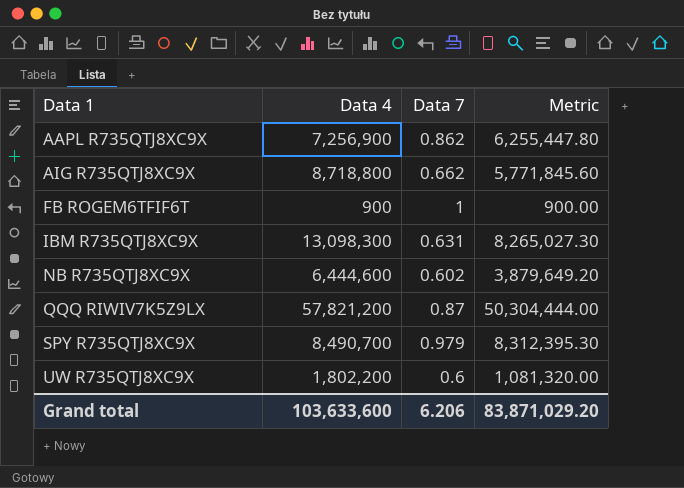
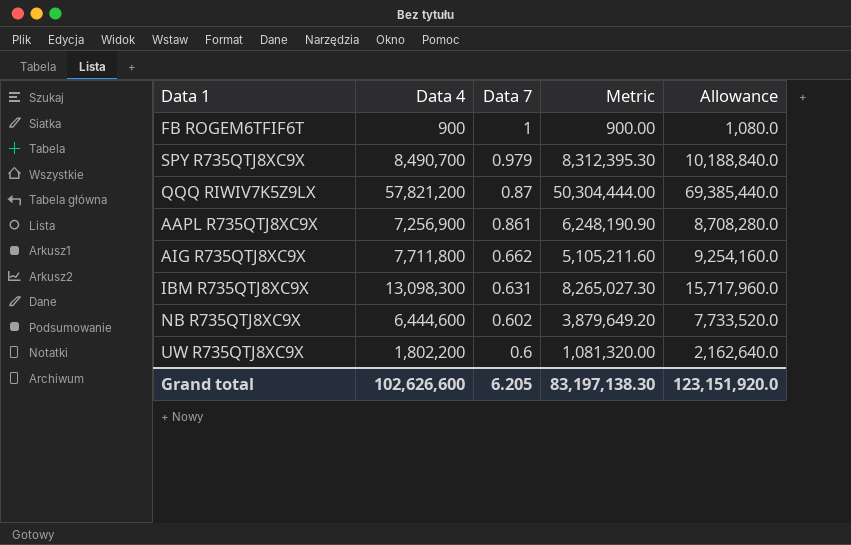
row order: Data 1 ascending -> Data 7 descending
column Allowance | formula: none -> [Data 4] * 1.2
AAPL R735QTJ8XC9X | Data 7: 0.862 -> 0.861
AAPL R735QTJ8XC9X | Metric: 6,255,447.80 -> 6,248,190.90
AIG R735QTJ8XC9X | Data 4: 8,718,800 -> 7,711,800
AIG R735QTJ8XC9X | Metric: 5,771,845.60 -> 5,105,211.60
Grand total | Data 4: 103,633,600 -> 102,626,600
Grand total | Data 7: 6.206 -> 6.205
Grand total | Metric: 83,871,029.20 -> 83,197,138.30

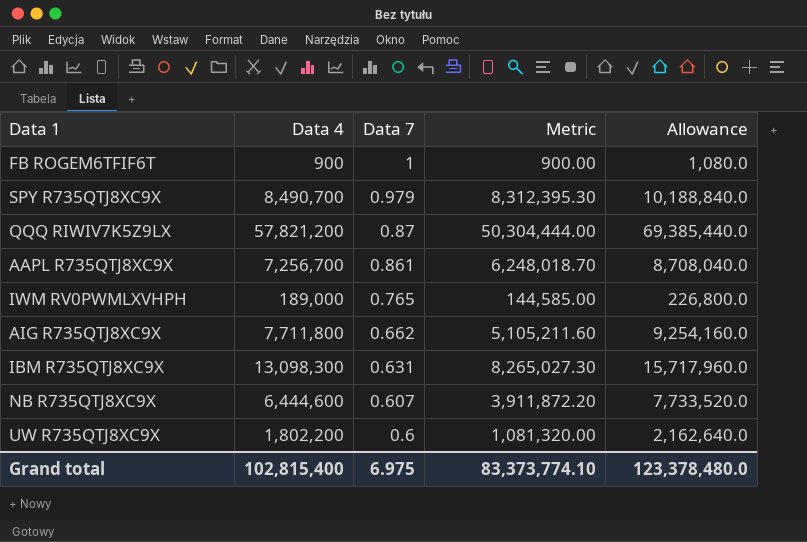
AAPL R735QTJ8XC9X | Data 4: 7,256,900 -> 7,256,700
AAPL R735QTJ8XC9X | Metric: 6,248,190.90 -> 6,248,018.70
AAPL R735QTJ8XC9X | Allowance: 8,708,280.0 -> 8,708,040.0
row IWM RV0PWMLXVHPH: none -> 189,000 | 0.765 | 144,585.00 | 226,800.0
NB R735QTJ8XC9X | Data 7: 0.602 -> 0.607
NB R735QTJ8XC9X | Metric: 3,879,649.20 -> 3,911,872.20
Grand total | Data 4: 102,626,600 -> 102,815,400
Grand total | Data 7: 6.205 -> 6.975
Grand total | Metric: 83,197,138.30 -> 83,373,774.10
Grand total | Allowance: 123,151,920.0 -> 123,378,480.0

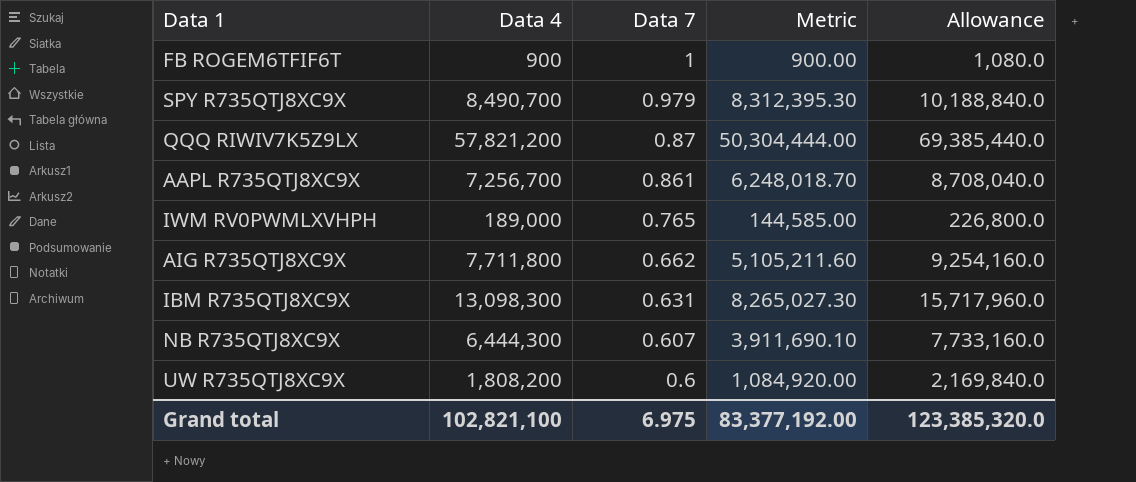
NB R735QTJ8XC9X | Data 4: 6,444,600 -> 6,444,300
NB R735QTJ8XC9X | Metric: 3,911,872.20 -> 3,911,690.10
NB R735QTJ8XC9X | Allowance: 7,733,520.0 -> 7,733,160.0
UW R735QTJ8XC9X | Data 4: 1,802,200 -> 1,808,200
UW R735QTJ8XC9X | Metric: 1,081,320.00 -> 1,084,920.00
UW R735QTJ8XC9X | Allowance: 2,162,640.0 -> 2,169,840.0
Grand total | Data 4: 102,815,400 -> 102,821,100
Grand total | Metric: 83,373,774.10 -> 83,377,192.00
Grand total | Allowance: 123,378,480.0 -> 123,385,320.0

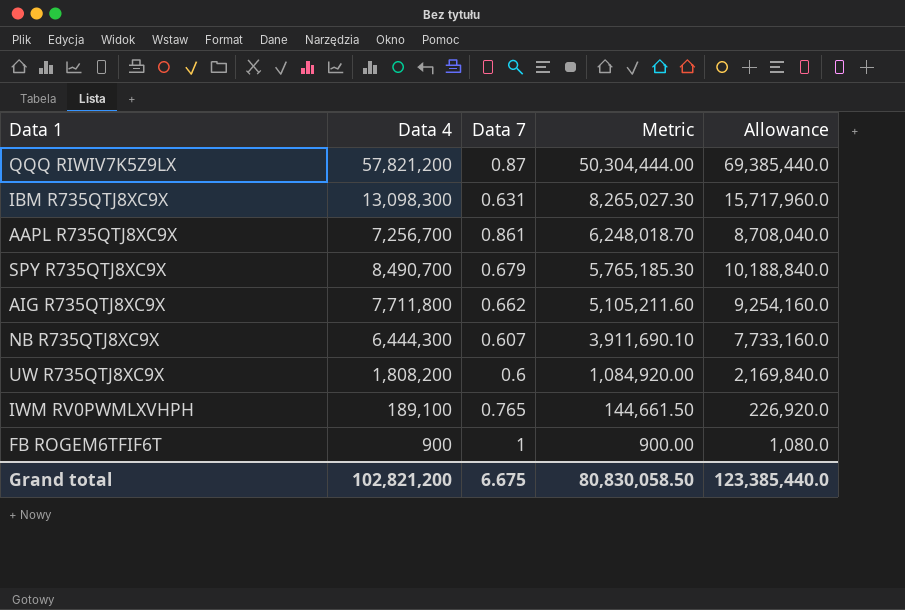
row order: Data 7 descending -> Metric descending
SPY R735QTJ8XC9X | Data 7: 0.979 -> 0.679
SPY R735QTJ8XC9X | Metric: 8,312,395.30 -> 5,765,185.30
IWM RV0PWMLXVHPH | Data 4: 189,000 -> 189,100
IWM RV0PWMLXVHPH | Metric: 144,585.00 -> 144,661.50
IWM RV0PWMLXVHPH | Allowance: 226,800.0 -> 226,920.0
Grand total | Data 4: 102,821,100 -> 102,821,200
Grand total | Data 7: 6.975 -> 6.675
Grand total | Metric: 83,377,192.00 -> 80,830,058.50
Grand total | Allowance: 123,385,320.0 -> 123,385,440.0

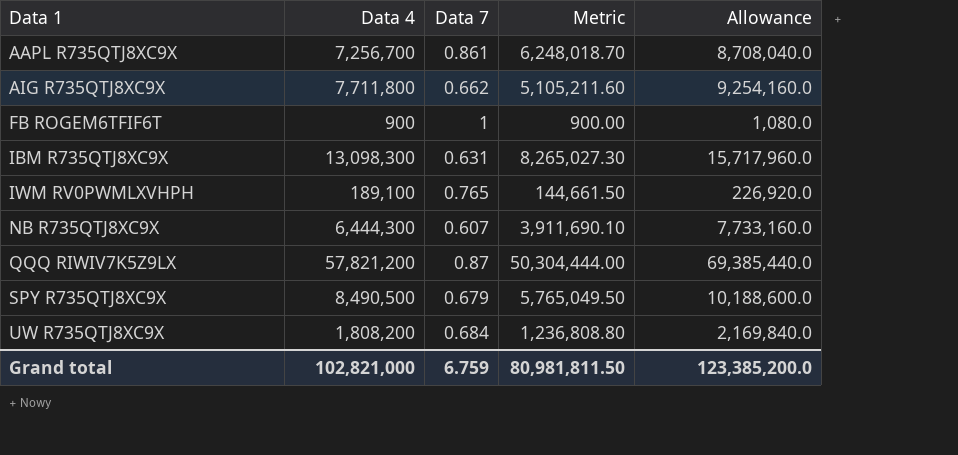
row order: Metric descending -> Data 1 ascending
SPY R735QTJ8XC9X | Data 4: 8,490,700 -> 8,490,500
SPY R735QTJ8XC9X | Metric: 5,765,185.30 -> 5,765,049.50
SPY R735QTJ8XC9X | Allowance: 10,188,840.0 -> 10,188,600.0
UW R735QTJ8XC9X | Data 7: 0.6 -> 0.684
UW R735QTJ8XC9X | Metric: 1,084,920.00 -> 1,236,808.80
Grand total | Data 4: 102,821,200 -> 102,821,000
Grand total | Data 7: 6.675 -> 6.759
Grand total | Metric: 80,830,058.50 -> 80,981,811.50
Grand total | Allowance: 123,385,440.0 -> 123,385,200.0

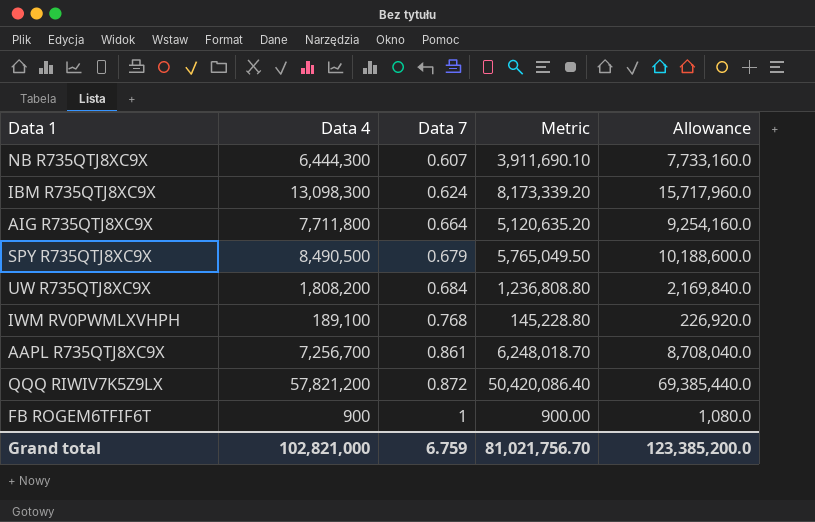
row order: Data 1 ascending -> Data 7 ascending
IBM R735QTJ8XC9X | Data 7: 0.631 -> 0.624
IBM R735QTJ8XC9X | Metric: 8,265,027.30 -> 8,173,339.20
AIG R735QTJ8XC9X | Data 7: 0.662 -> 0.664
AIG R735QTJ8XC9X | Metric: 5,105,211.60 -> 5,120,635.20
IWM RV0PWMLXVHPH | Data 7: 0.765 -> 0.768
IWM RV0PWMLXVHPH | Metric: 144,661.50 -> 145,228.80
QQQ RIWIV7K5Z9LX | Data 7: 0.87 -> 0.872
QQQ RIWIV7K5Z9LX | Metric: 50,304,444.00 -> 50,420,086.40
Grand total | Metric: 80,981,811.50 -> 81,021,756.70

